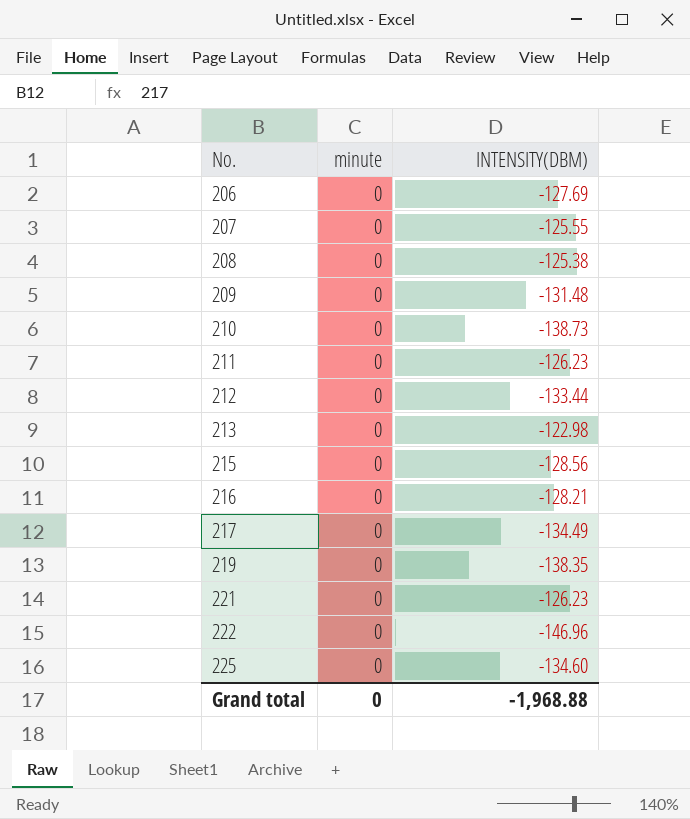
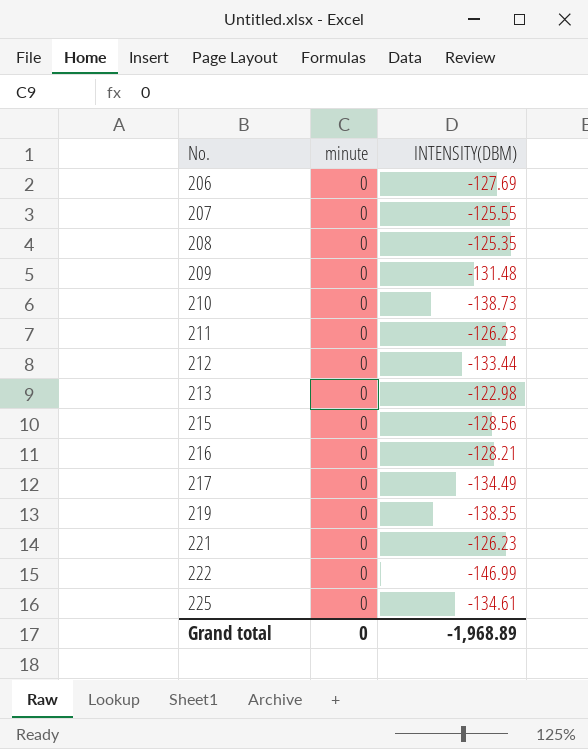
208 | INTENSITY(DBM): -125.38 -> -125.35
222 | INTENSITY(DBM): -146.96 -> -146.99
225 | INTENSITY(DBM): -134.60 -> -134.61
Grand total | INTENSITY(DBM): -1,968.88 -> -1,968.89

